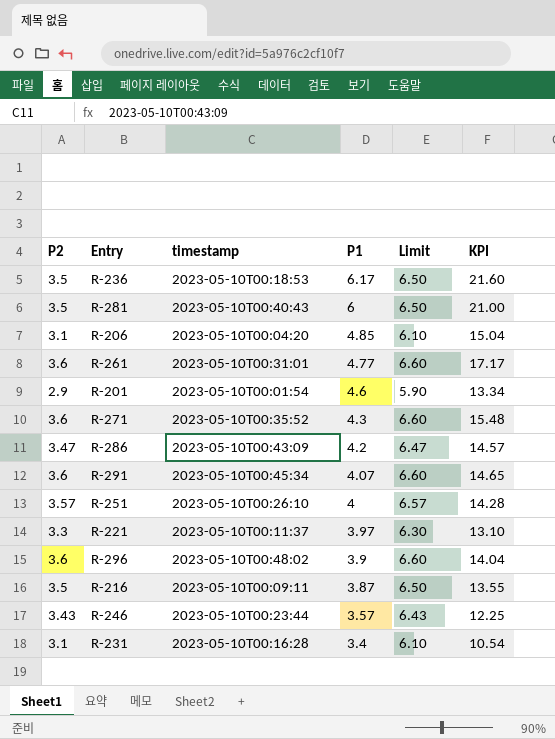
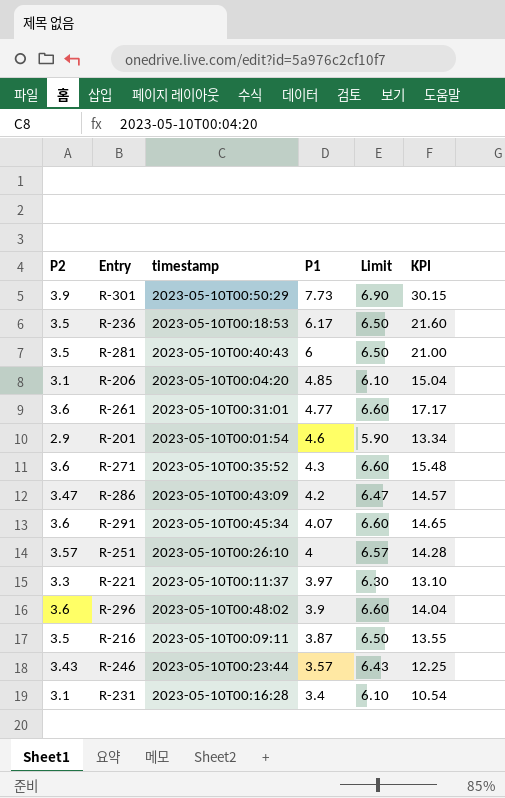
row R-301: none -> 3.9 | 2023-05-10T00:50:29 | 7.73 | 6.90 | 30.15

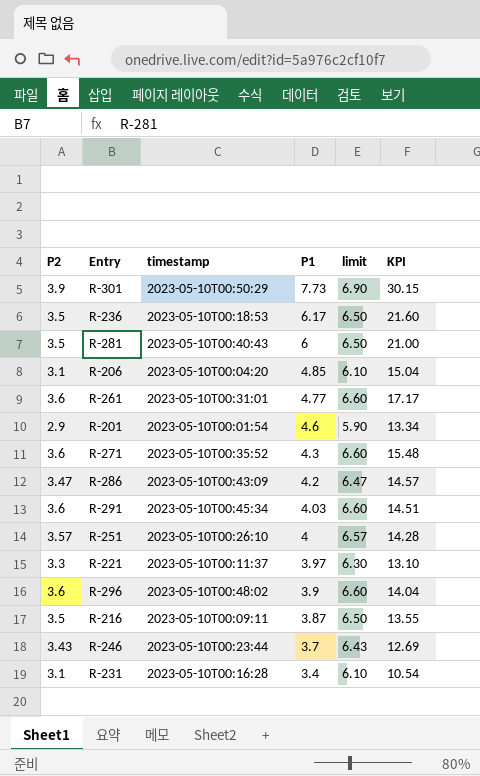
column name: Limit -> limit
R-291 | P1: 4.07 -> 4.03
R-291 | KPI: 14.65 -> 14.51
R-246 | P1: 3.57 -> 3.7
R-246 | KPI: 12.25 -> 12.69

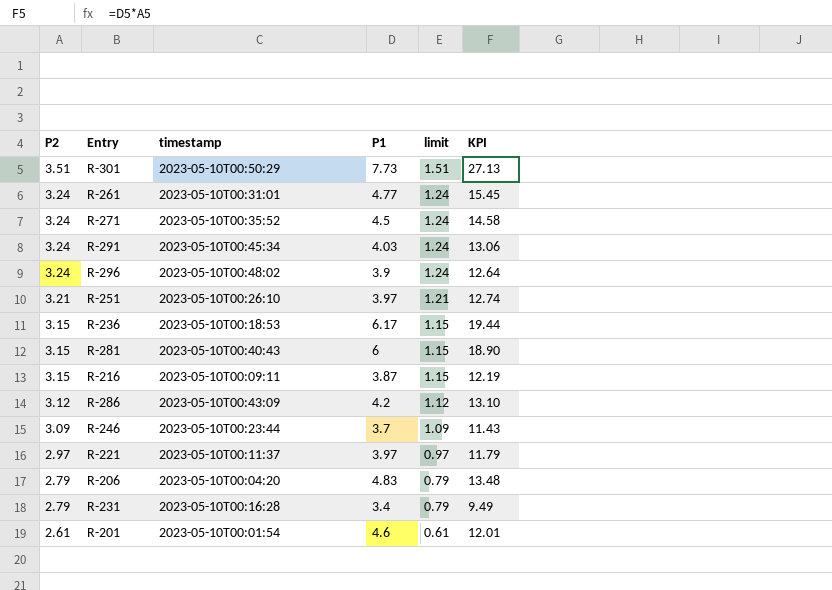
row order: P1 descending -> P2 descending
column limit | formula: [P2] + 3 -> [P2] - 2
R-301 | P2: 3.9 -> 3.51
R-301 | KPI: 30.15 -> 27.13
R-261 | P2: 3.6 -> 3.24
R-261 | KPI: 17.17 -> 15.45
R-271 | P2: 3.6 -> 3.24
R-271 | P1: 4.3 -> 4.5
R-271 | KPI: 15.48 -> 14.58
R-291 | P2: 3.6 -> 3.24
R-291 | KPI: 14.51 -> 13.06
R-296 | P2: 3.6 -> 3.24
R-296 | KPI: 14.04 -> 12.64
R-251 | P2: 3.57 -> 3.21
R-251 | P1: 4 -> 3.97
R-251 | KPI: 14.28 -> 12.74
R-236 | P2: 3.5 -> 3.15
R-236 | KPI: 21.60 -> 19.44
R-281 | P2: 3.5 -> 3.15
R-281 | KPI: 21.00 -> 18.90
R-216 | P2: 3.5 -> 3.15
R-216 | KPI: 13.55 -> 12.19
R-286 | P2: 3.47 -> 3.12
R-286 | KPI: 14.57 -> 13.10
R-246 | P2: 3.43 -> 3.09
R-246 | KPI: 12.69 -> 11.43
R-221 | P2: 3.3 -> 2.97
R-221 | KPI: 13.10 -> 11.79
R-206 | P2: 3.1 -> 2.79
R-206 | P1: 4.85 -> 4.83
R-206 | KPI: 15.04 -> 13.48
R-231 | P2: 3.1 -> 2.79
R-231 | KPI: 10.54 -> 9.49
R-201 | P2: 2.9 -> 2.61
R-201 | KPI: 13.34 -> 12.01

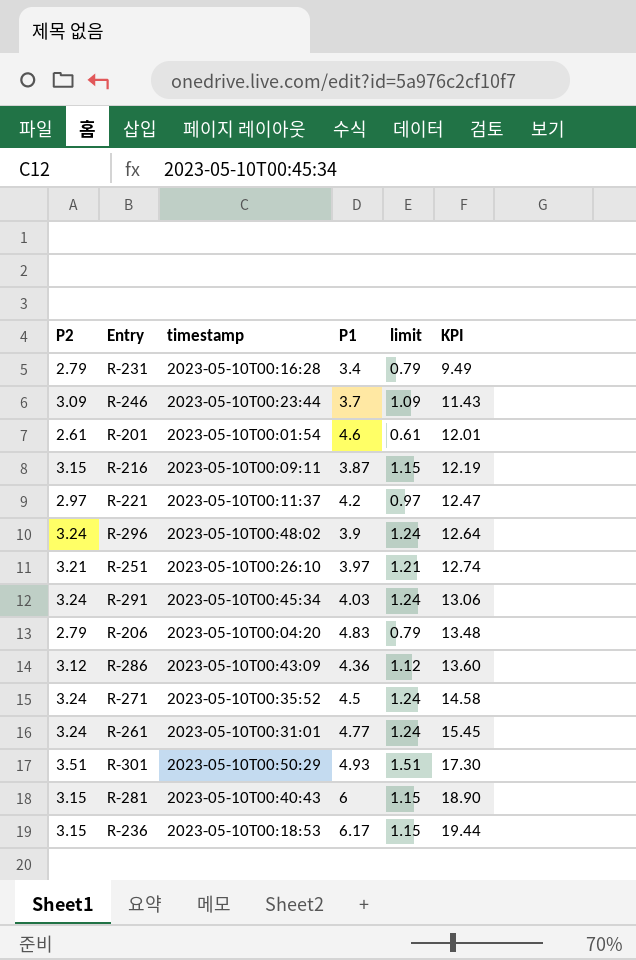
row order: P2 descending -> KPI ascending
R-221 | P1: 3.97 -> 4.2
R-221 | KPI: 11.79 -> 12.47
R-286 | P1: 4.2 -> 4.36
R-286 | KPI: 13.10 -> 13.60
R-301 | P1: 7.73 -> 4.93
R-301 | KPI: 27.13 -> 17.30

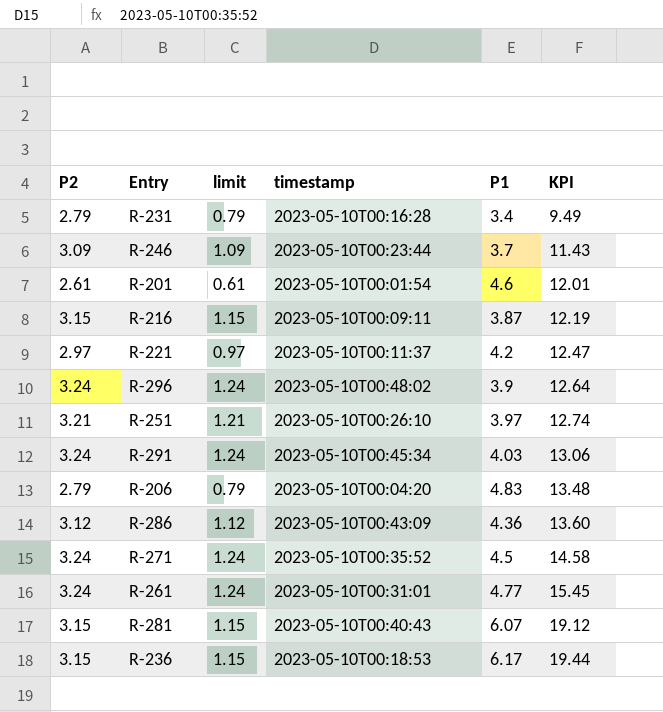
column limit | position: 5 -> 3
row R-301: 3.51 | 2023-05-10T00:50:29 | 4.93 | 1.51 | 17.30 -> none
R-281 | P1: 6 -> 6.07
R-281 | KPI: 18.90 -> 19.12

